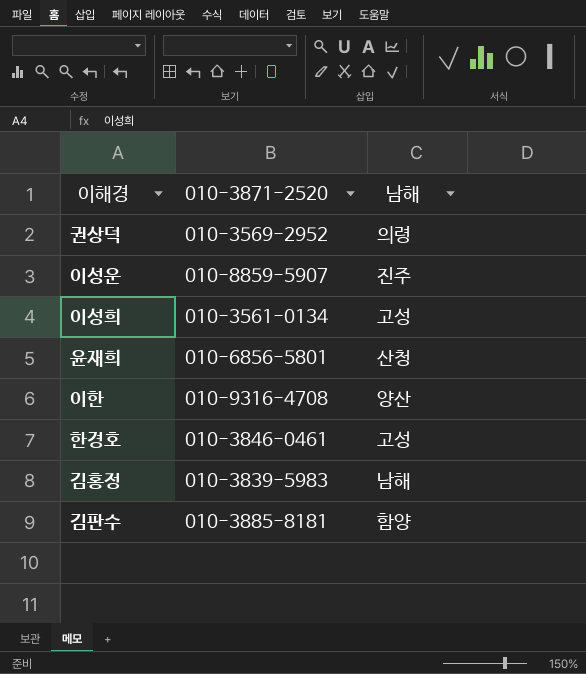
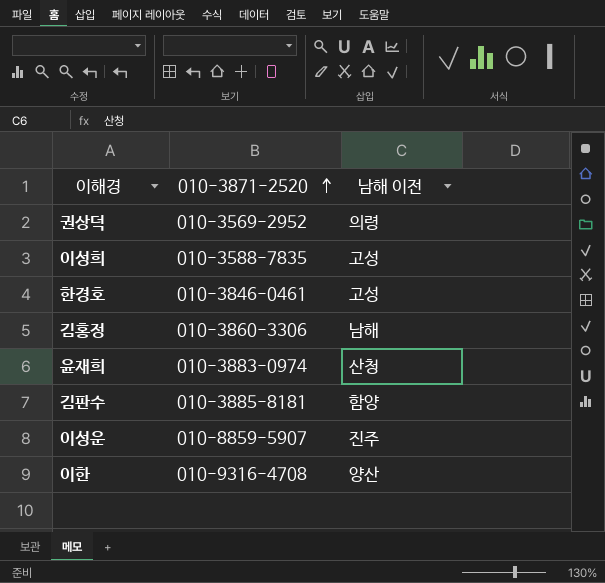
row order: none -> 010-3871-2520 ascending
column name: 남해 -> 남해 이전
이성희 | 010-3871-2520: 010-3561-0134 -> 010-3588-7835
김홍정 | 010-3871-2520: 010-3839-5983 -> 010-3860-3306
윤재희 | 010-3871-2520: 010-6856-5801 -> 010-3883-0974

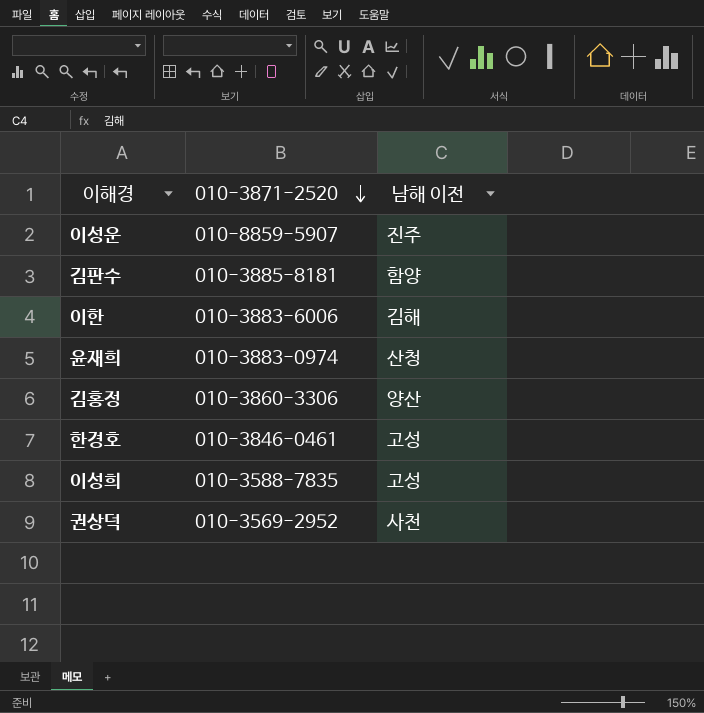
row order: 010-3871-2520 ascending -> 010-3871-2520 descending
이한 | 010-3871-2520: 010-9316-4708 -> 010-3883-6006
이한 | 남해 이전: 양산 -> 김해
김홍정 | 남해 이전: 남해 -> 양산
권상덕 | 남해 이전: 의령 -> 사천

